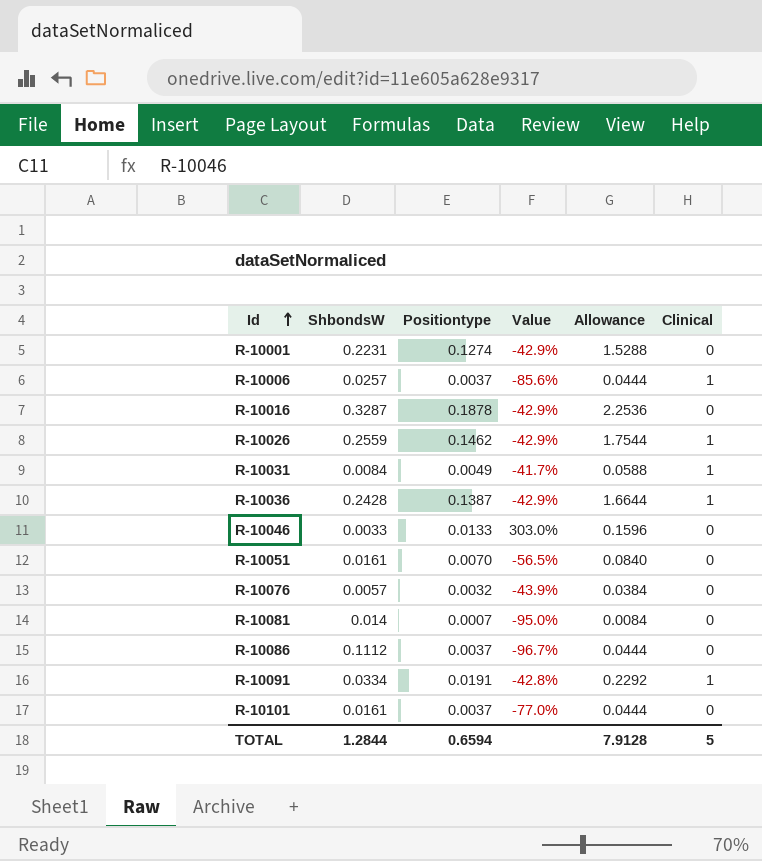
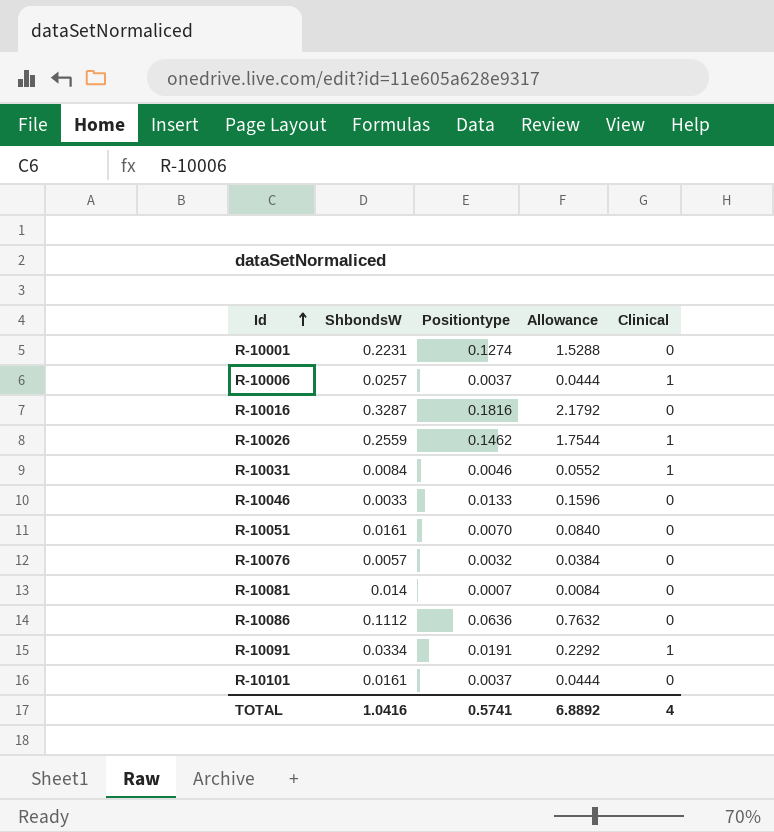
column Value | formula: ([Positiontype] - [ShbondsW]) / [ShbondsW] -> none
row R-10036: 0.2428 | 0.1387 | -42.9% | 1.6644 | 1 -> none
R-10016 | Positiontype: 0.1878 -> 0.1816
R-10016 | Allowance: 2.2536 -> 2.1792
R-10031 | Positiontype: 0.0049 -> 0.0046
R-10031 | Allowance: 0.0588 -> 0.0552
R-10086 | Positiontype: 0.0037 -> 0.0636
R-10086 | Allowance: 0.0444 -> 0.7632
TOTAL | ShbondsW: 1.2844 -> 1.0416
TOTAL | Positiontype: 0.6594 -> 0.5741
TOTAL | Allowance: 7.9128 -> 6.8892
TOTAL | Clinical: 5 -> 4

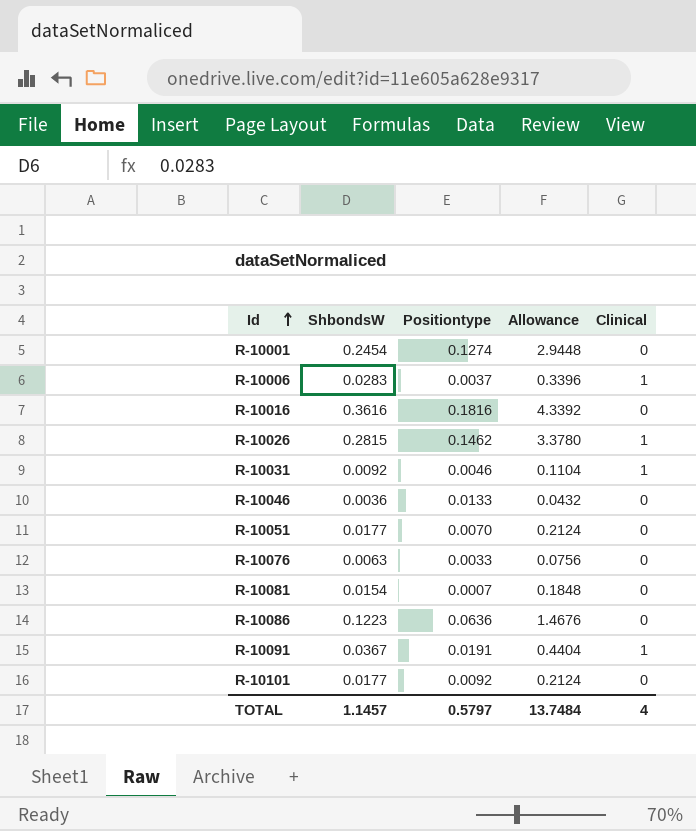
column Allowance | formula: [Positiontype] * 12 -> [ShbondsW] * 12
R-10001 | ShbondsW: 0.2231 -> 0.2454
R-10006 | ShbondsW: 0.0257 -> 0.0283
R-10016 | ShbondsW: 0.3287 -> 0.3616
R-10026 | ShbondsW: 0.2559 -> 0.2815
R-10031 | ShbondsW: 0.0084 -> 0.0092
R-10046 | ShbondsW: 0.0033 -> 0.0036
R-10051 | ShbondsW: 0.0161 -> 0.0177
R-10076 | ShbondsW: 0.0057 -> 0.0063
R-10076 | Positiontype: 0.0032 -> 0.0033
R-10081 | ShbondsW: 0.014 -> 0.0154
R-10086 | ShbondsW: 0.1112 -> 0.1223
R-10091 | ShbondsW: 0.0334 -> 0.0367
R-10101 | ShbondsW: 0.0161 -> 0.0177
R-10101 | Positiontype: 0.0037 -> 0.0092
TOTAL | ShbondsW: 1.0416 -> 1.1457
TOTAL | Positiontype: 0.5741 -> 0.5797
TOTAL | Allowance: 6.8892 -> 13.7484

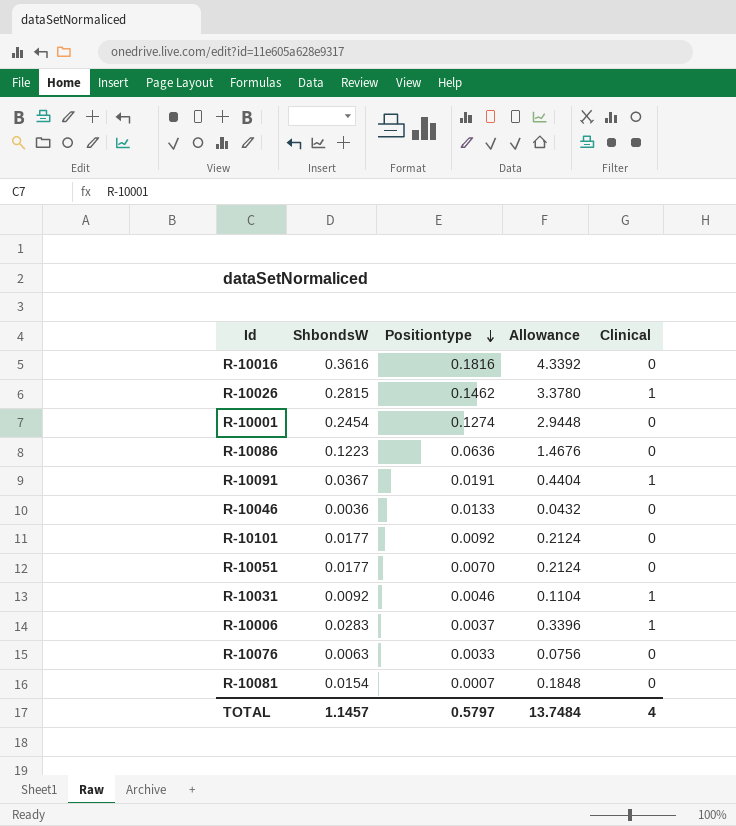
row order: Id ascending -> Positiontype descending

